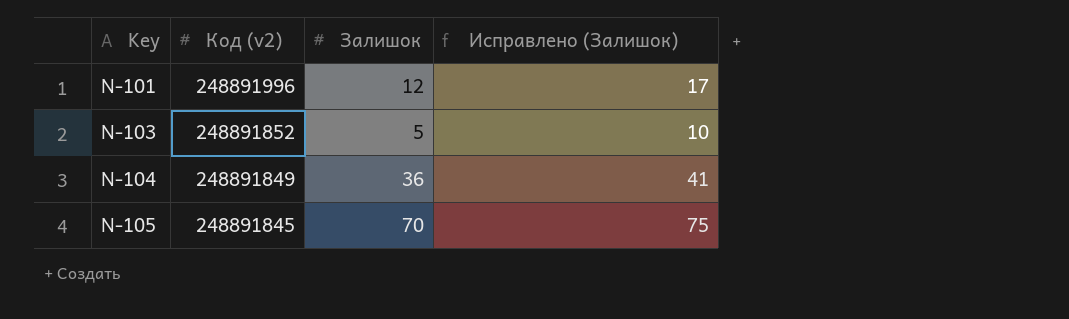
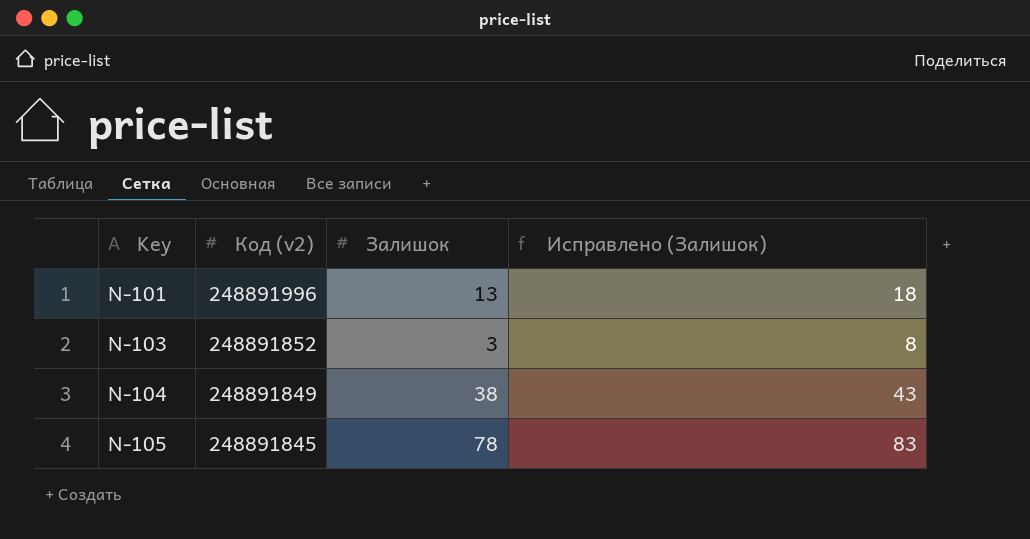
N-101 | Залишок: 12 -> 13
N-101 | Исправлено (Залишок): 17 -> 18
N-103 | Залишок: 5 -> 3
N-103 | Исправлено (Залишок): 10 -> 8
N-104 | Залишок: 36 -> 38
N-104 | Исправлено (Залишок): 41 -> 43
N-105 | Залишок: 70 -> 78
N-105 | Исправлено (Залишок): 75 -> 83

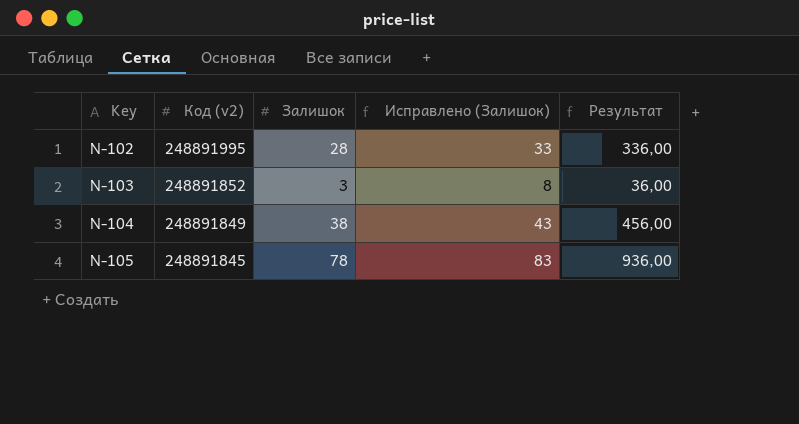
column Результат | formula: none -> [Залишок] * 12
row N-101: 248891996 | 13 | 18 -> none
row N-102: none -> 248891995 | 28 | 33 | 336,00

